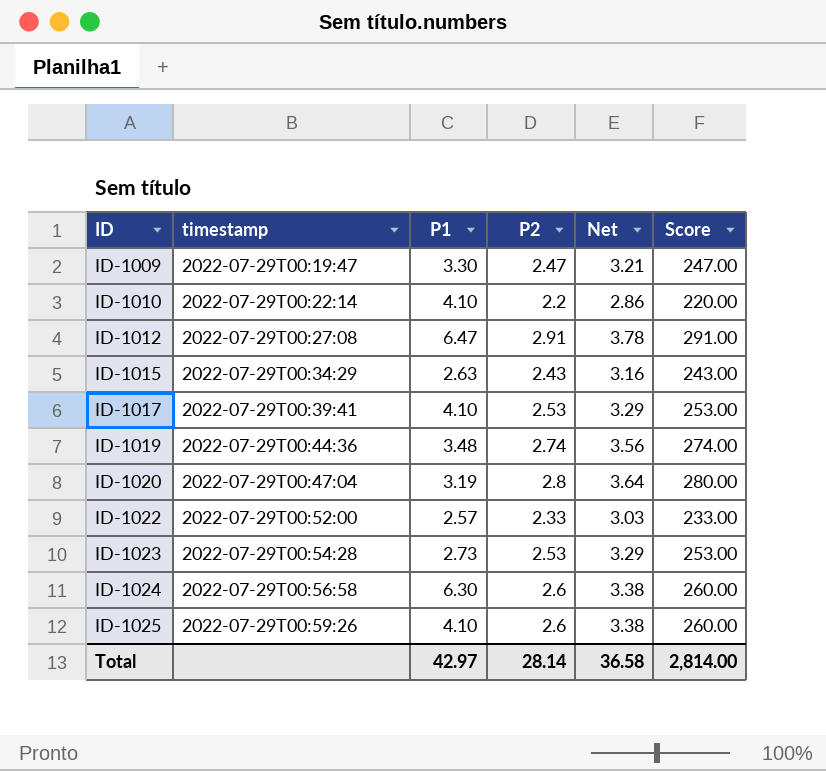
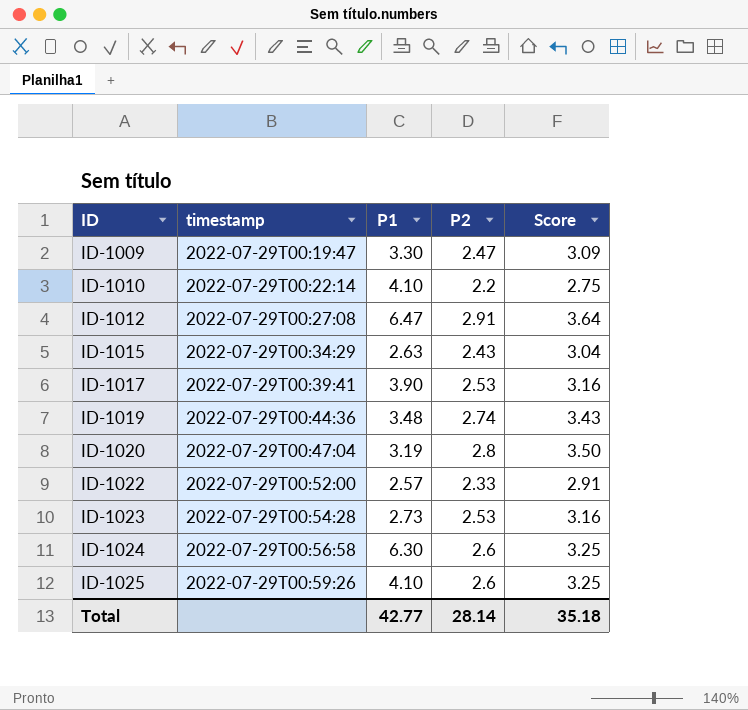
column Net | formula: [P2] * 1.3 -> none
column Score | formula: [P2] * 100 -> [P2] * 1.25
ID-1017 | P1: 4.10 -> 3.90
Total | P1: 42.97 -> 42.77
Total | Score: 2,814.00 -> 35.18

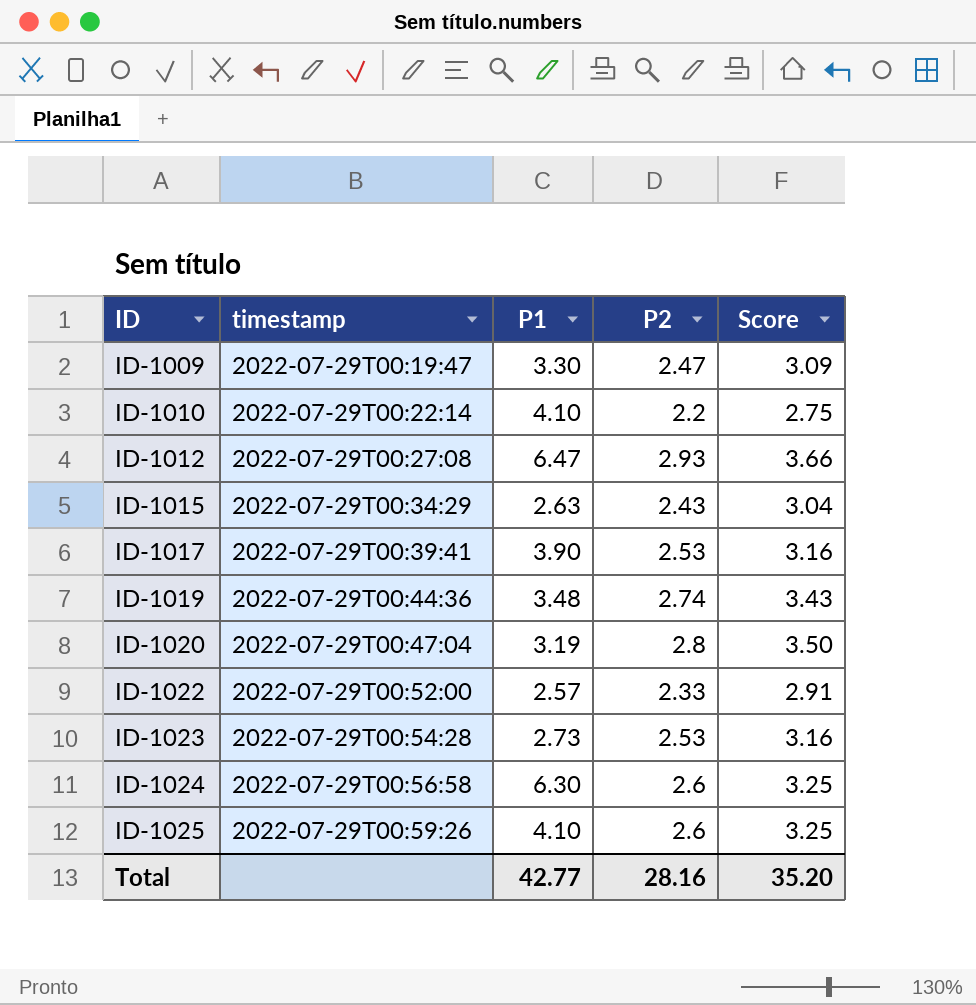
ID-1012 | P2: 2.91 -> 2.93
ID-1012 | Score: 3.64 -> 3.66
Total | P2: 28.14 -> 28.16
Total | Score: 35.18 -> 35.20

